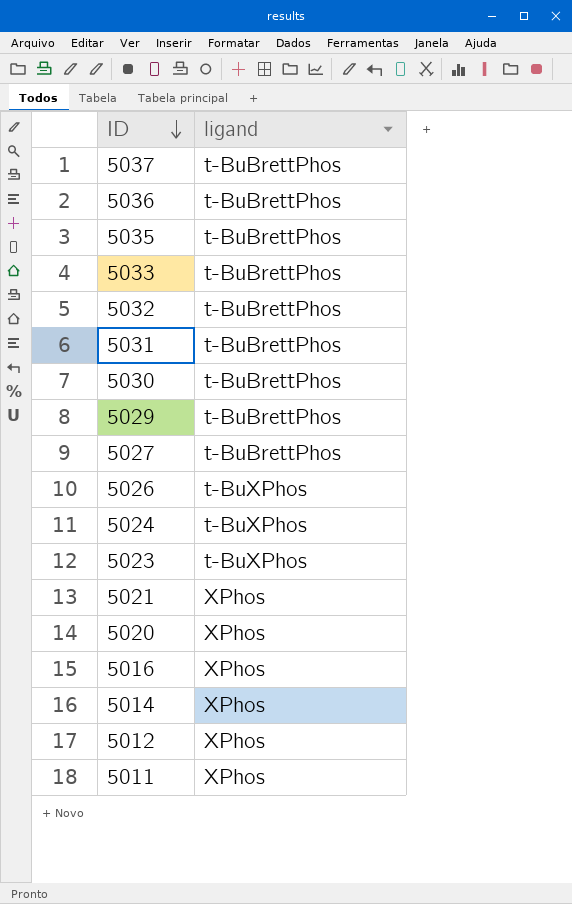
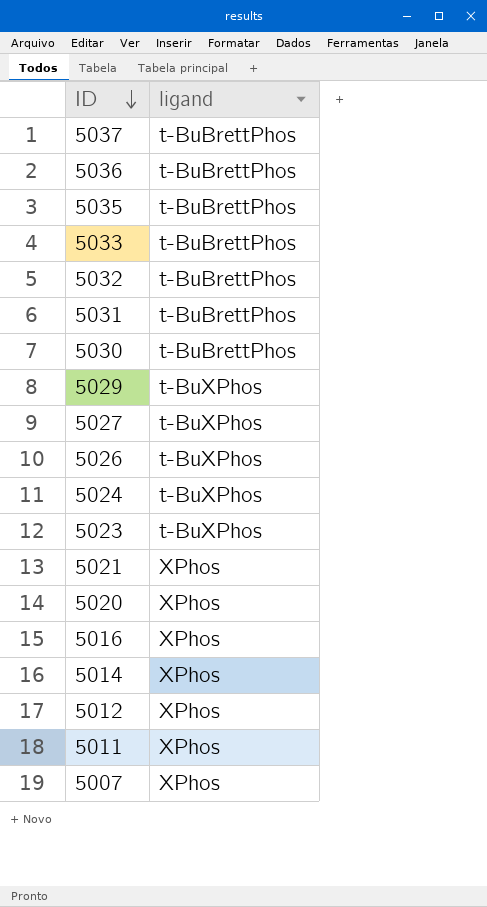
5029 | ligand: t-BuBrettPhos -> t-BuXPhos
5027 | ligand: t-BuBrettPhos -> t-BuXPhos
row 5007: none -> XPhos

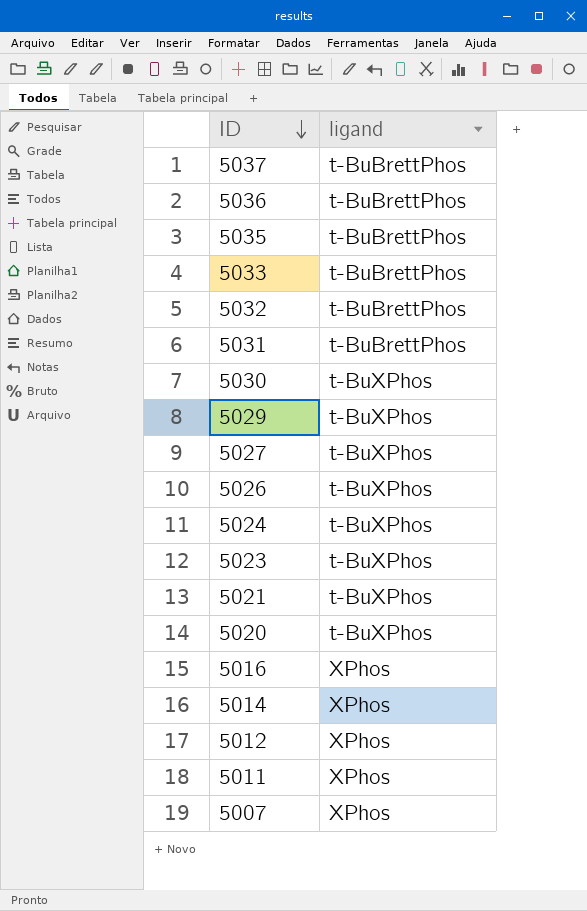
5030 | ligand: t-BuBrettPhos -> t-BuXPhos
5021 | ligand: XPhos -> t-BuXPhos
5020 | ligand: XPhos -> t-BuXPhos

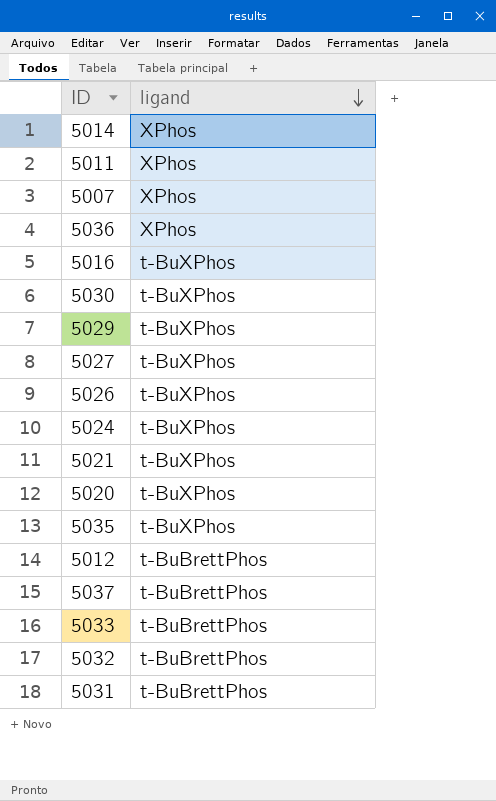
row order: ID descending -> ligand descending
row 5023: t-BuXPhos -> none
5036 | ligand: t-BuBrettPhos -> XPhos
5016 | ligand: XPhos -> t-BuXPhos
5035 | ligand: t-BuBrettPhos -> t-BuXPhos
5012 | ligand: XPhos -> t-BuBrettPhos

